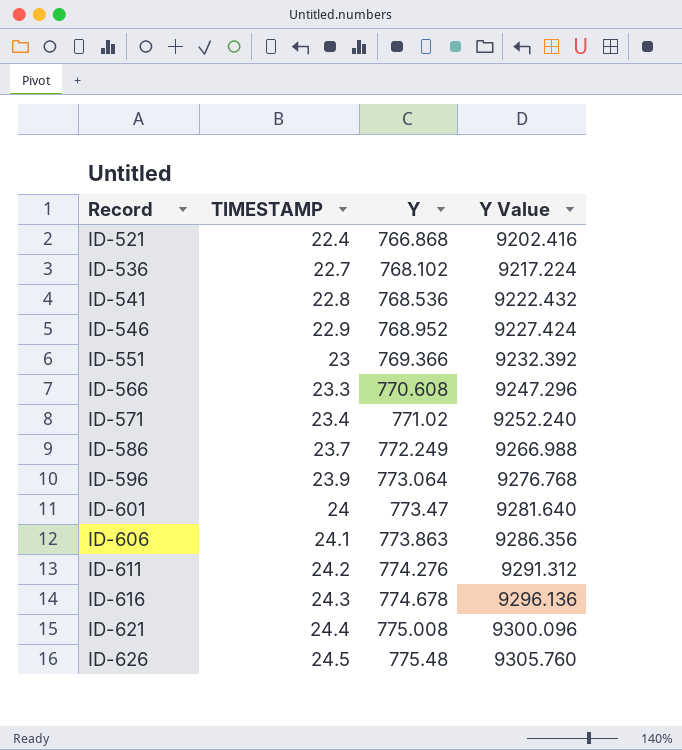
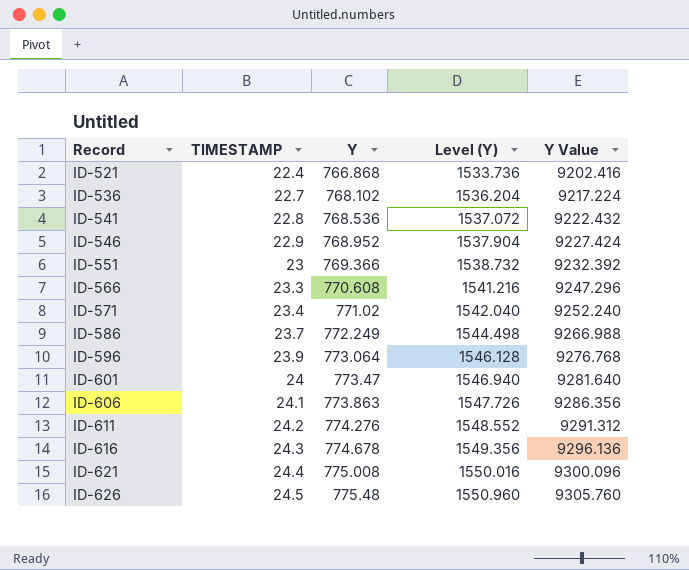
column Level (Y) | formula: none -> [Y] * 2

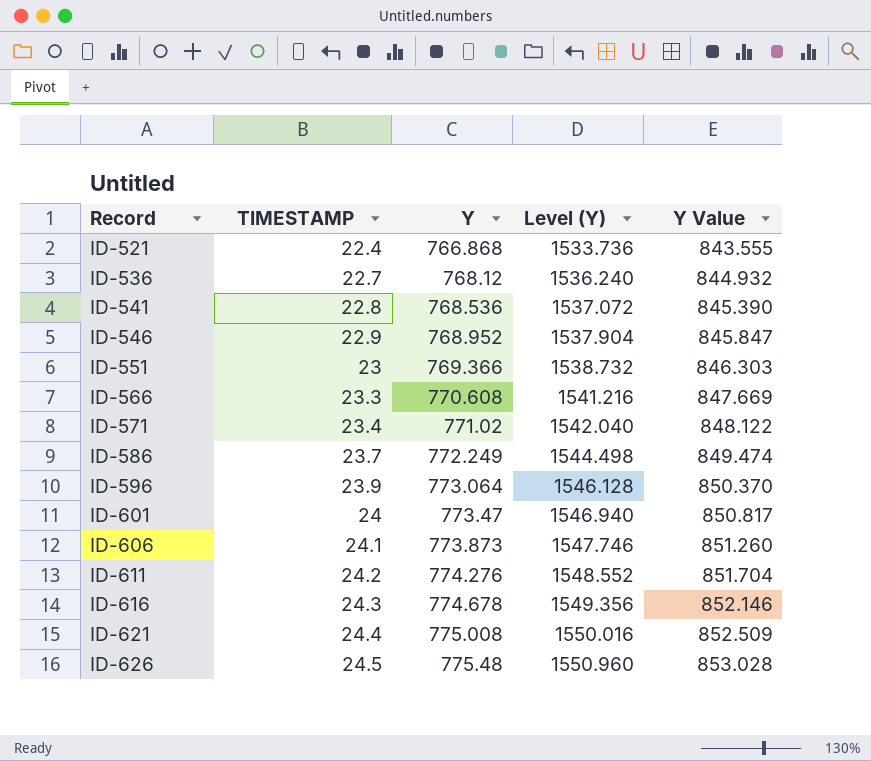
column Y Value | formula: [Y] * 12 -> [Y] * 1.1
ID-536 | Y: 768.102 -> 768.12
ID-536 | Level (Y): 1536.204 -> 1536.240
ID-606 | Y: 773.863 -> 773.873
ID-606 | Level (Y): 1547.726 -> 1547.746

